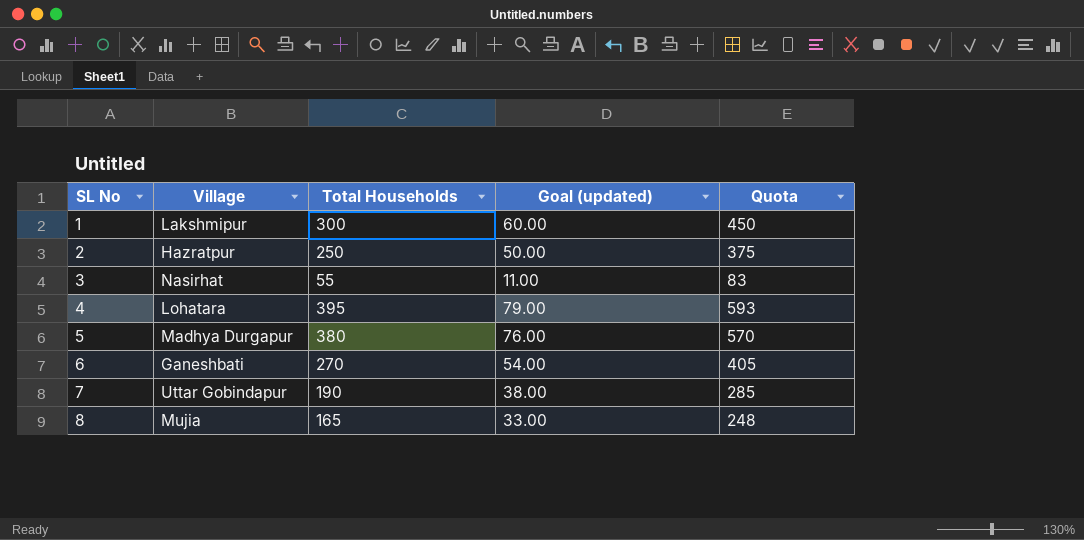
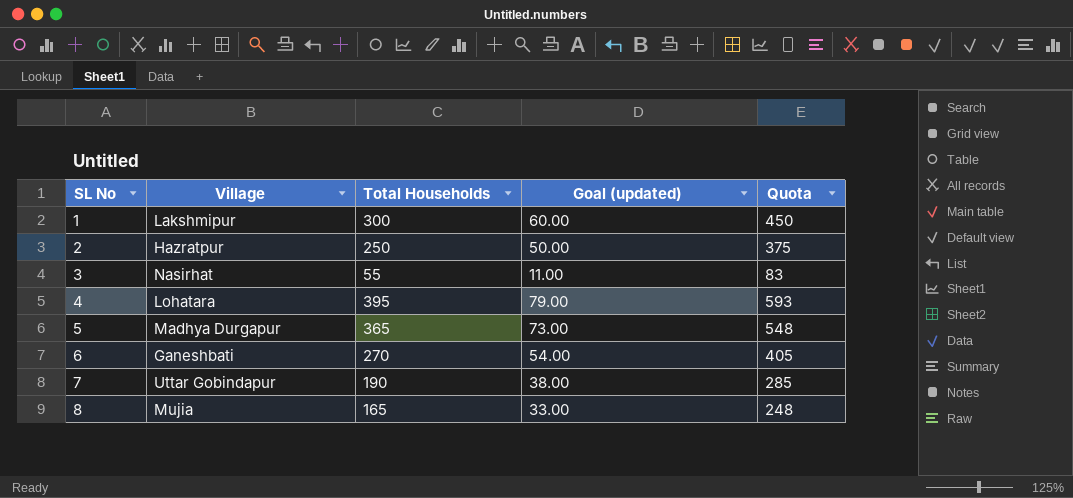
5 | Total Households: 380 -> 365
5 | Goal (updated): 76.00 -> 73.00
5 | Quota: 570 -> 548

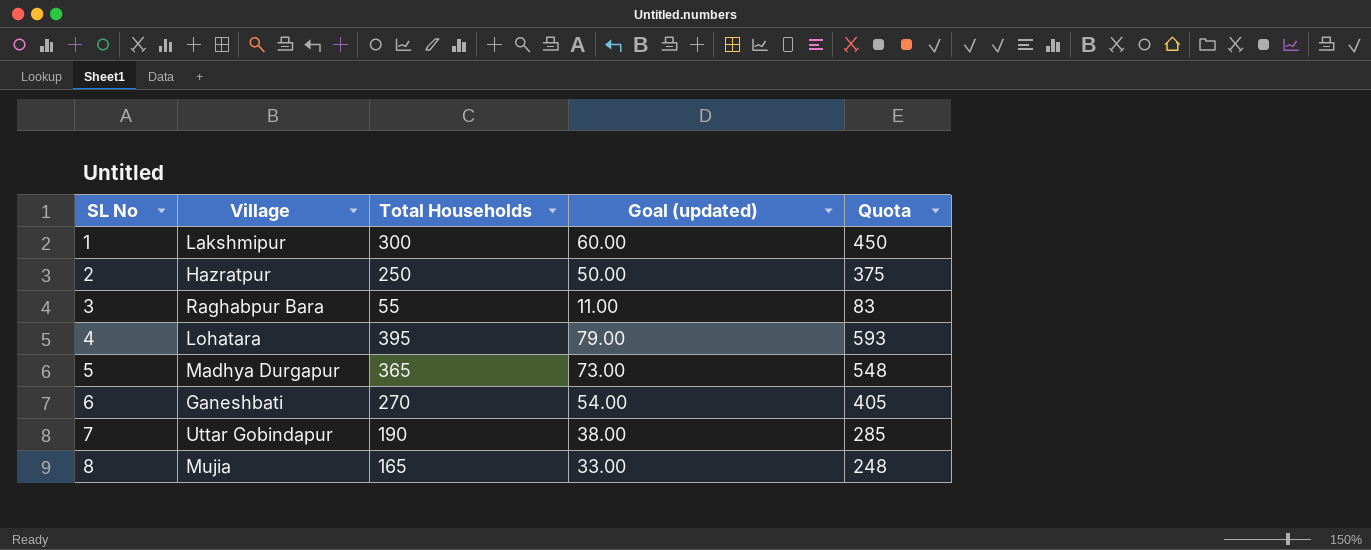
3 | Village: Nasirhat -> Raghabpur Bara

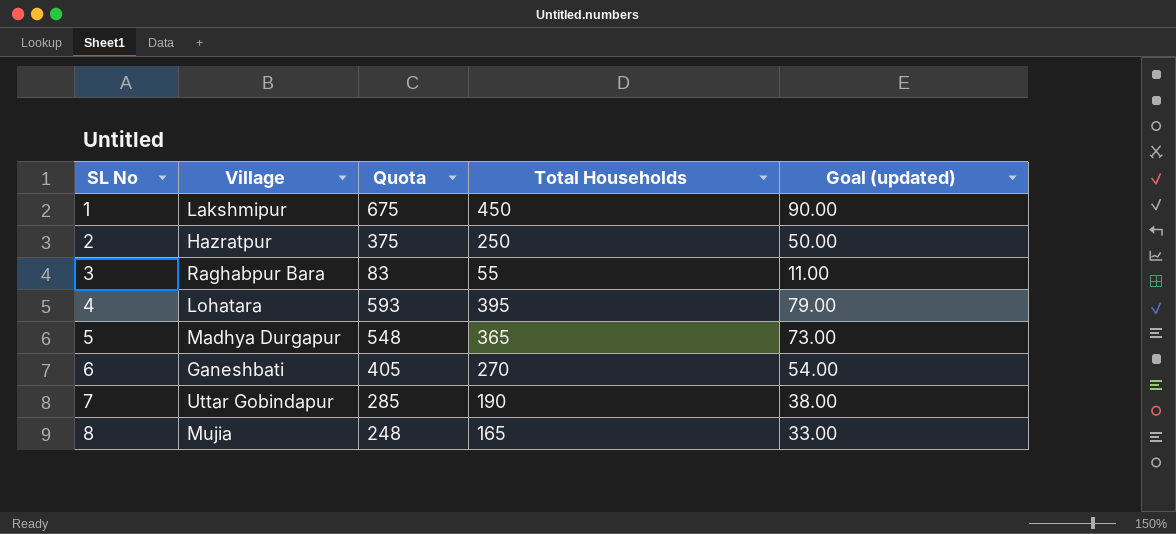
column Quota | position: 5 -> 3
1 | Quota: 450 -> 675
1 | Total Households: 300 -> 450
1 | Goal (updated): 60.00 -> 90.00

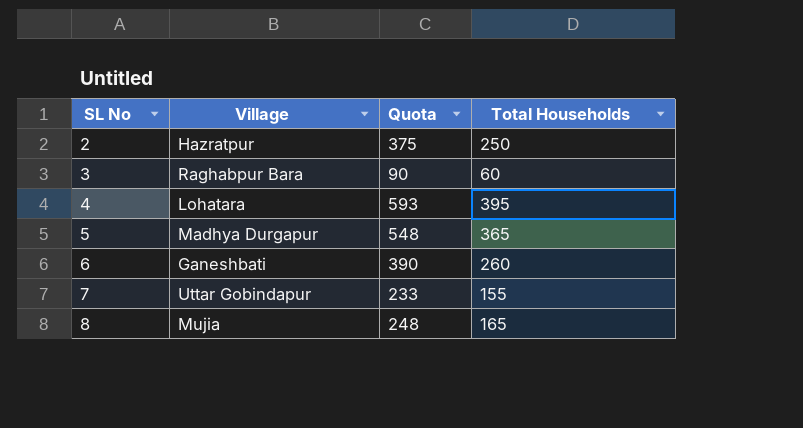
column Goal (updated) | formula: [Total Households] * 0.2 -> none
row 1: Lakshmipur | 675 | 450 | 90.00 -> none
3 | Quota: 83 -> 90
3 | Total Households: 55 -> 60
6 | Quota: 405 -> 390
6 | Total Households: 270 -> 260
7 | Quota: 285 -> 233
7 | Total Households: 190 -> 155

